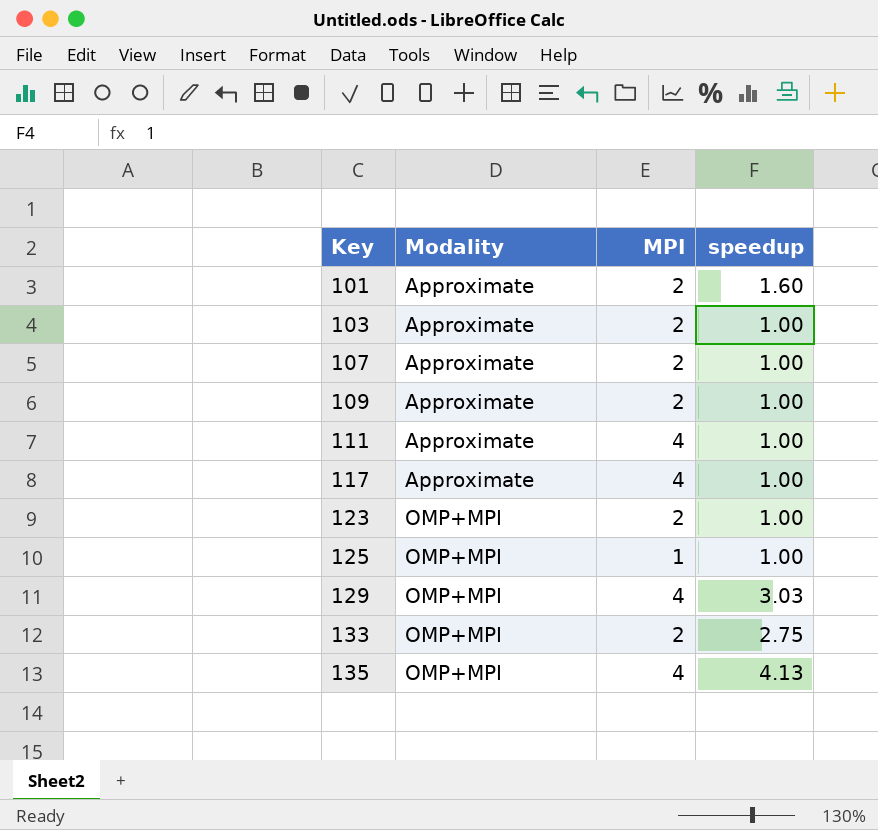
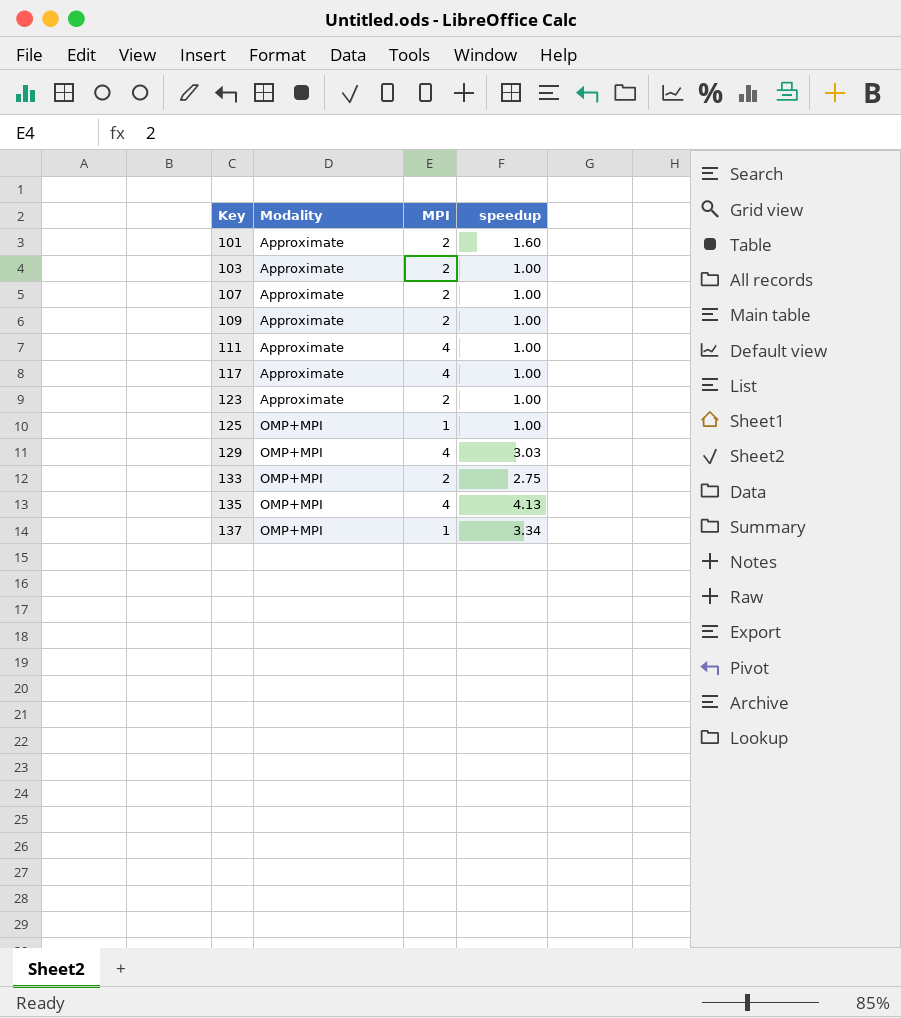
123 | Modality: OMP+MPI -> Approximate
row 137: none -> OMP+MPI | 1 | 3.34

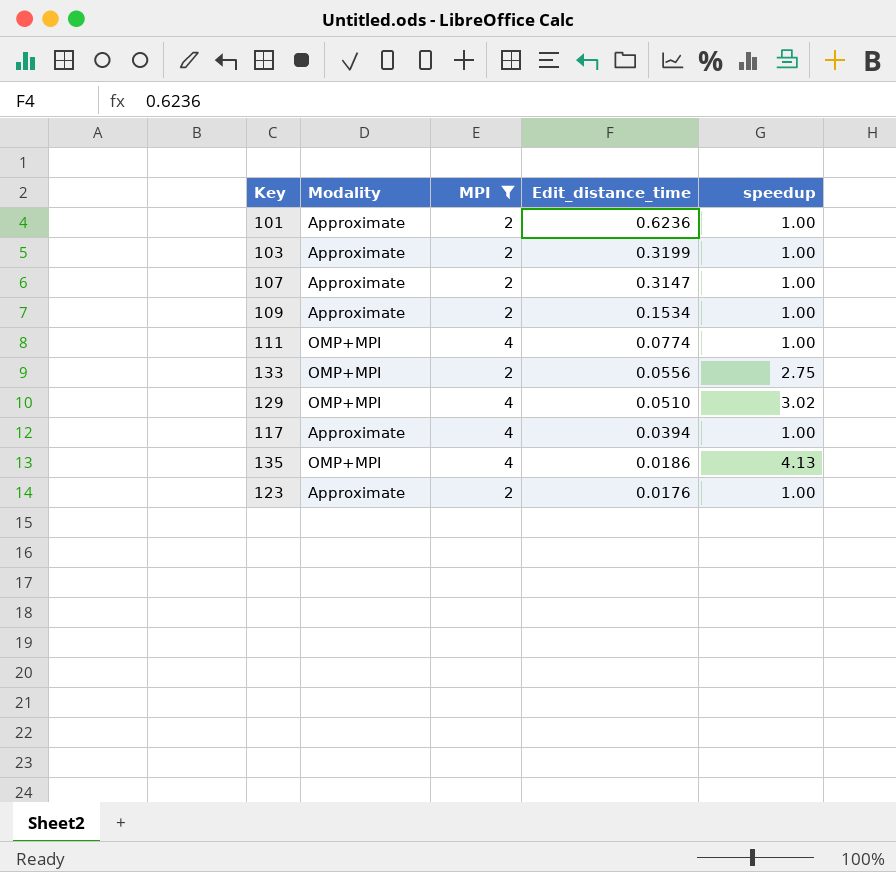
filter: none -> MPI != 1
row order: Key ascending -> Edit_distance_time descending
column Edit_distance_time | position: none -> 4
101 | speedup: 1.60 -> 1.00
111 | Modality: Approximate -> OMP+MPI
129 | speedup: 3.03 -> 3.02

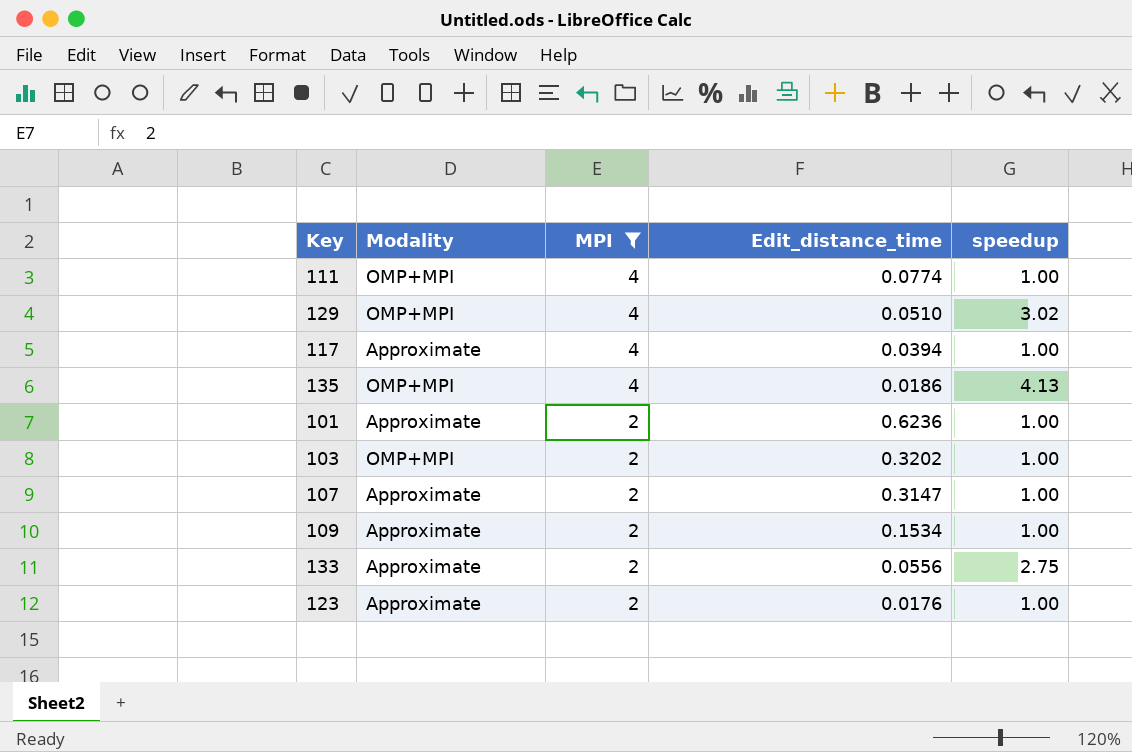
row order: Edit_distance_time descending -> MPI descending
103 | Modality: Approximate -> OMP+MPI
103 | Edit_distance_time: 0.3199 -> 0.3202
133 | Modality: OMP+MPI -> Approximate

